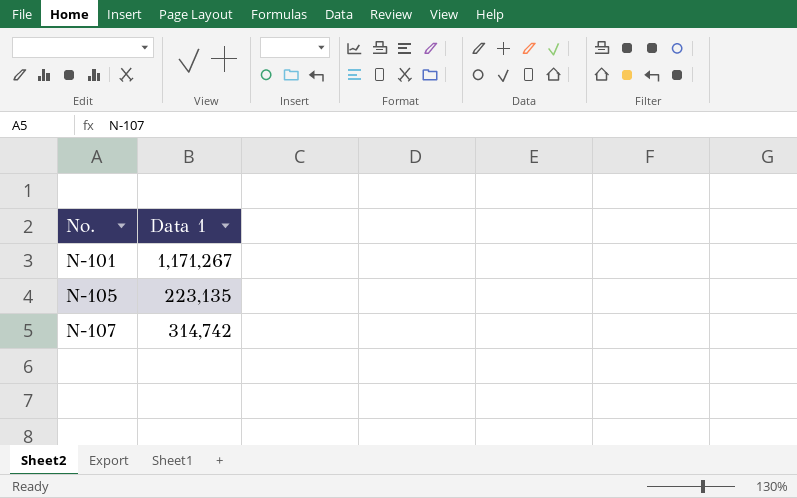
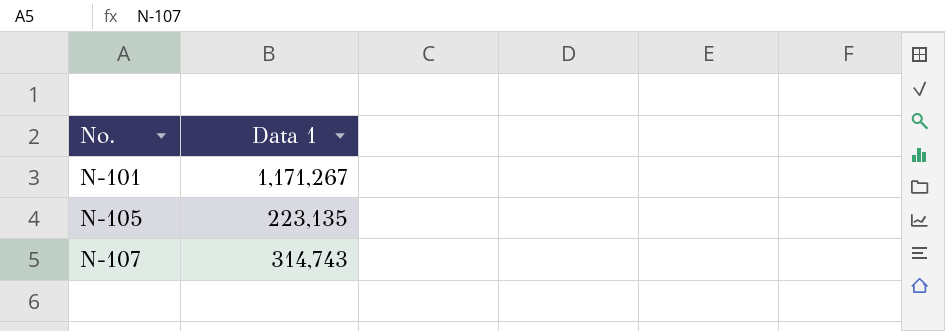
N-107 | Data 1: 314,742 -> 314,743

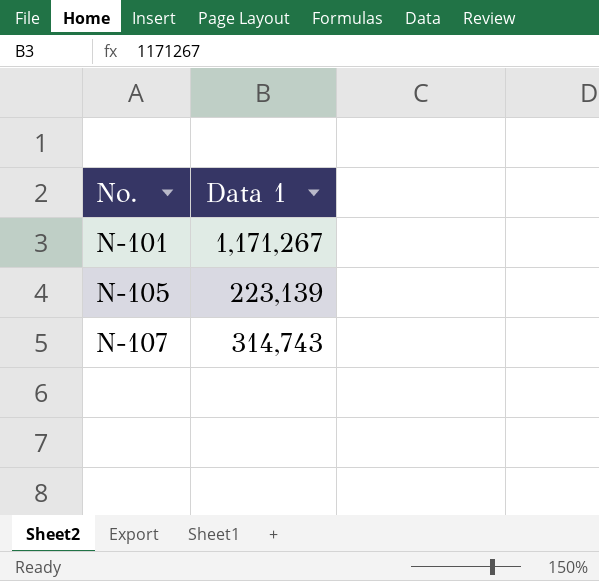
N-105 | Data 1: 223,135 -> 223,139

